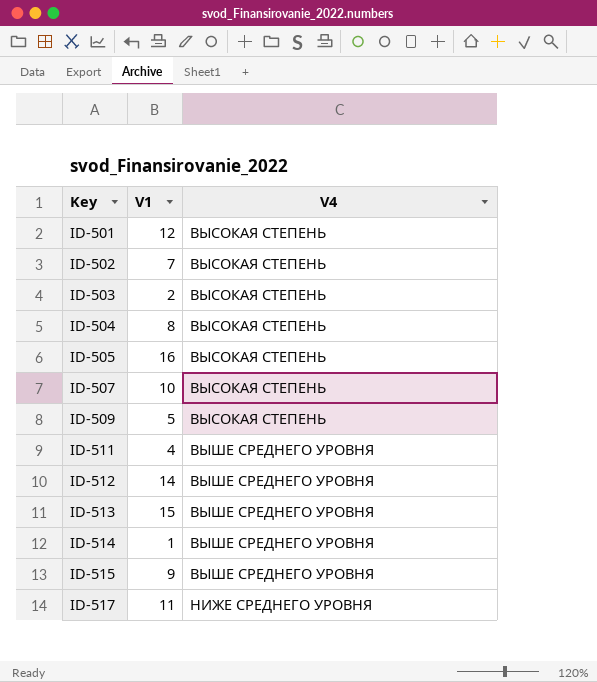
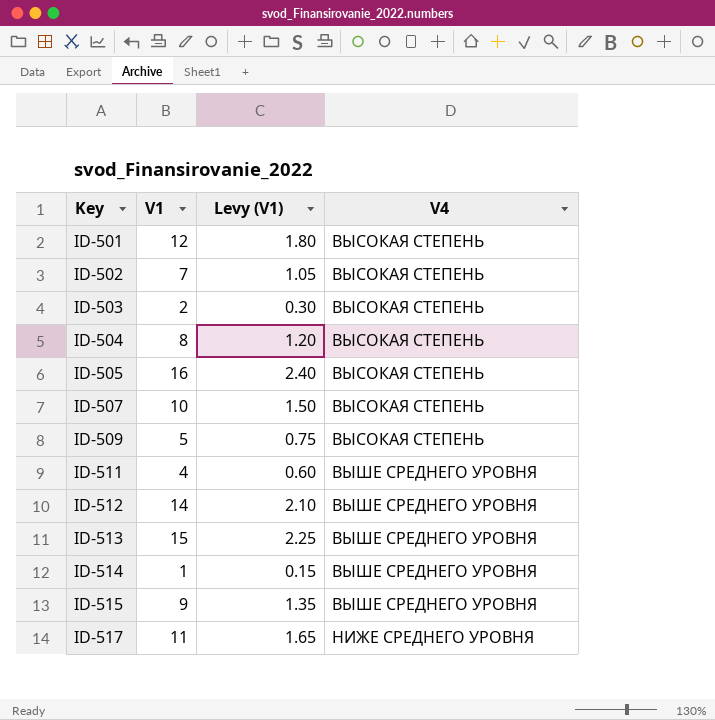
column Levy (V1) | formula: none -> [V1] * 0.15

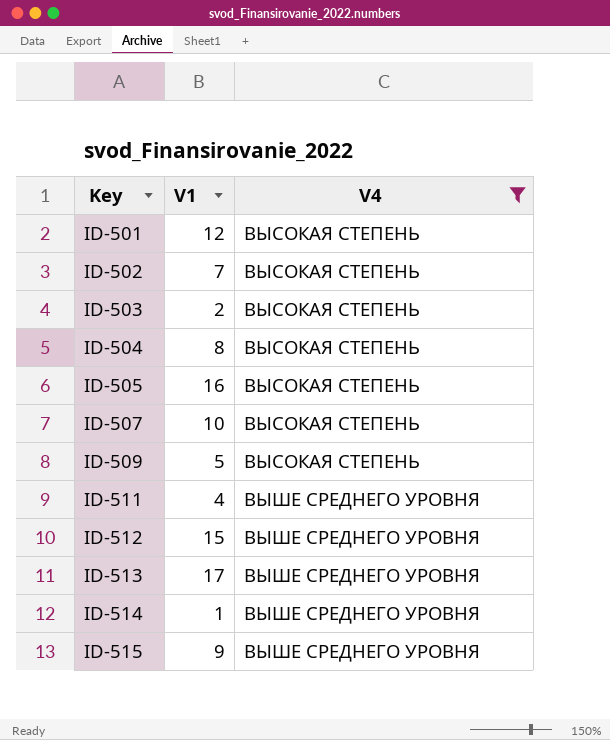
filter: none -> V4 != НИЖЕ СРЕДНЕГО УРОВНЯ
column Levy (V1) | formula: [V1] * 0.15 -> none
ID-512 | V1: 14 -> 15
ID-513 | V1: 15 -> 17

